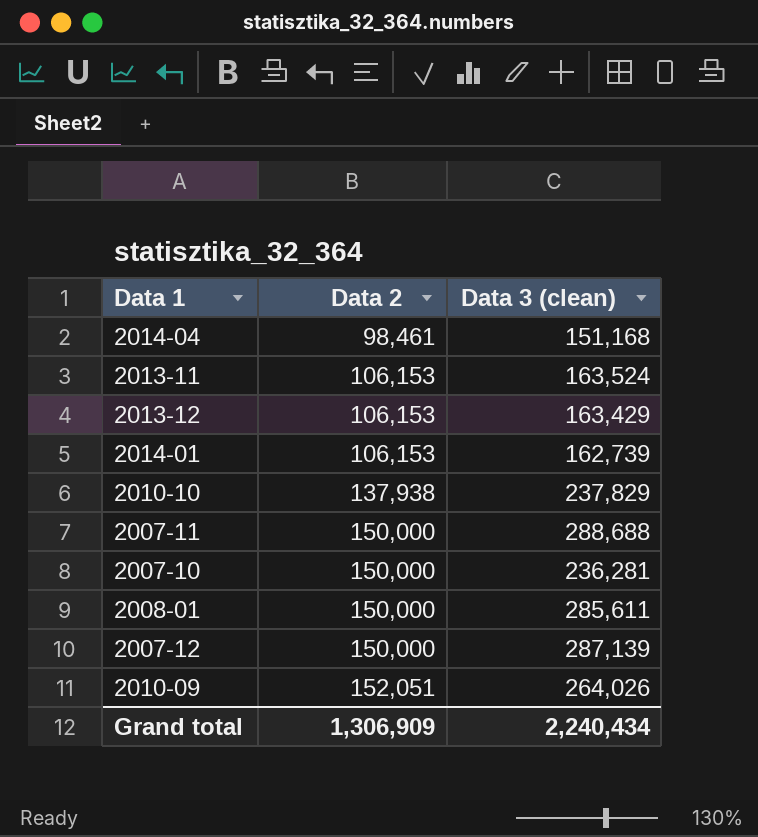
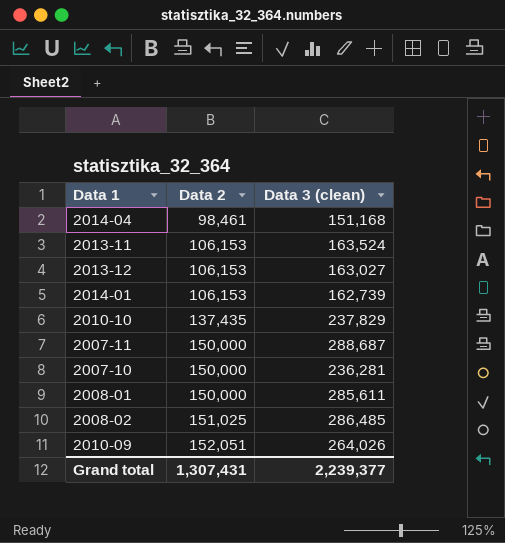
row 2007-12: 150,000 | 287,139 -> none
2013-12 | Data 3 (clean): 163,429 -> 163,027
2010-10 | Data 2: 137,938 -> 137,435
2007-11 | Data 3 (clean): 288,688 -> 288,687
row 2008-02: none -> 151,025 | 286,485
Grand total | Data 2: 1,306,909 -> 1,307,431
Grand total | Data 3 (clean): 2,240,434 -> 2,239,377

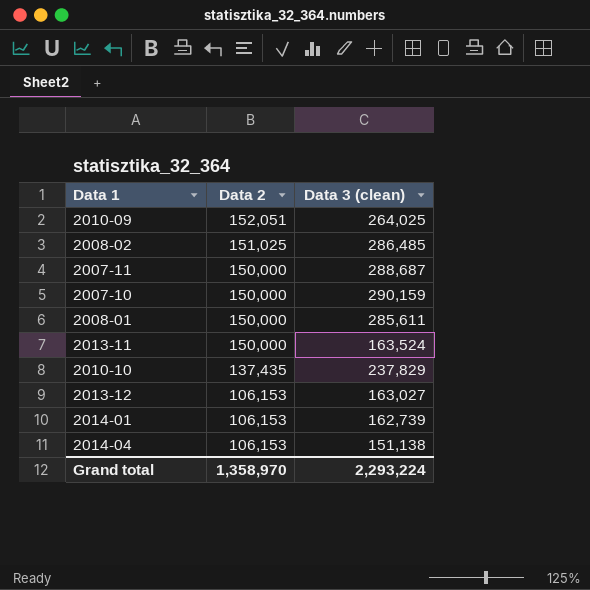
row order: Data 2 ascending -> Data 2 descending
2010-09 | Data 3 (clean): 264,026 -> 264,025
2007-10 | Data 3 (clean): 236,281 -> 290,159
2013-11 | Data 2: 106,153 -> 150,000
2014-04 | Data 2: 98,461 -> 106,153
2014-04 | Data 3 (clean): 151,168 -> 151,138
Grand total | Data 2: 1,307,431 -> 1,358,970
Grand total | Data 3 (clean): 2,239,377 -> 2,293,224

